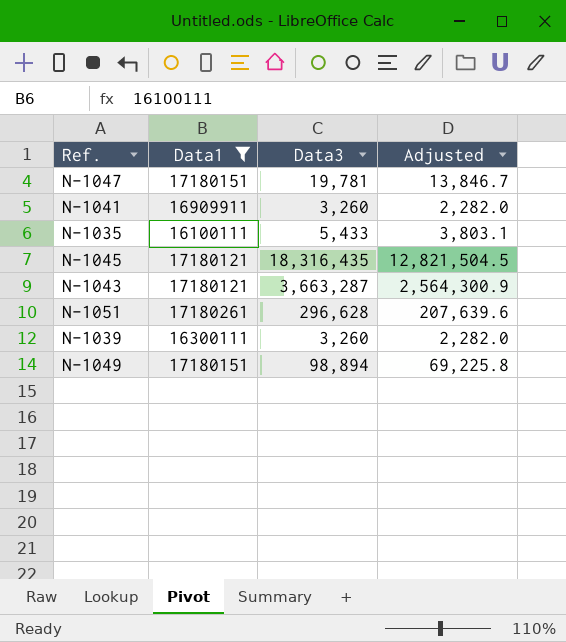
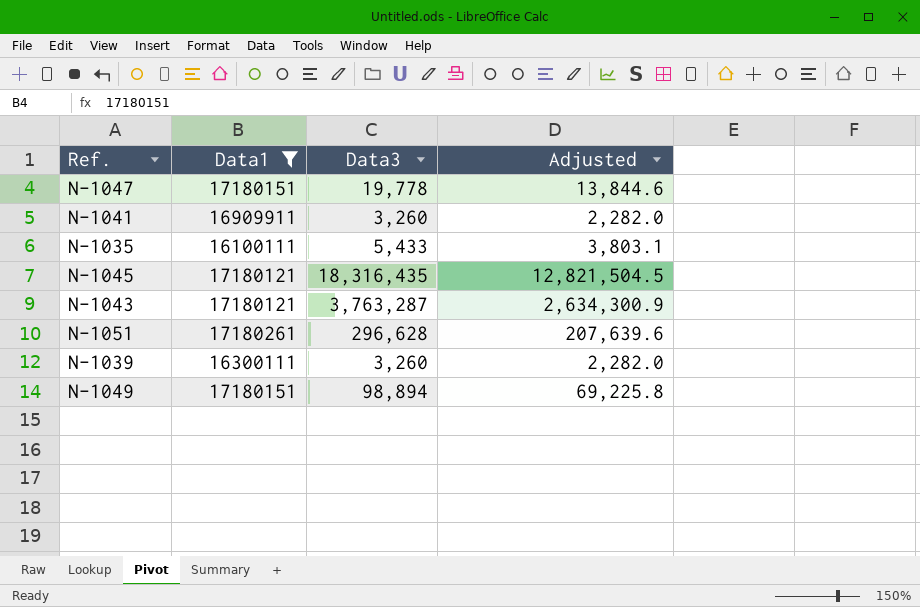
N-1047 | Data3: 19,781 -> 19,778
N-1047 | Adjusted: 13,846.7 -> 13,844.6
N-1043 | Data3: 3,663,287 -> 3,763,287
N-1043 | Adjusted: 2,564,300.9 -> 2,634,300.9

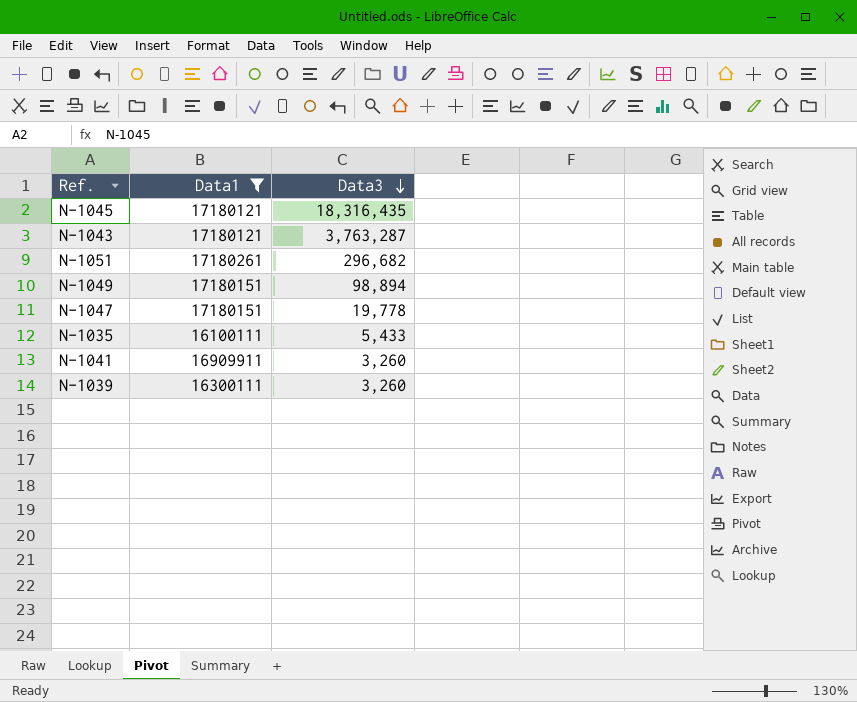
row order: none -> Data3 descending
column Adjusted | formula: [Data3] * 0.7 -> none
N-1051 | Data3: 296,628 -> 296,682

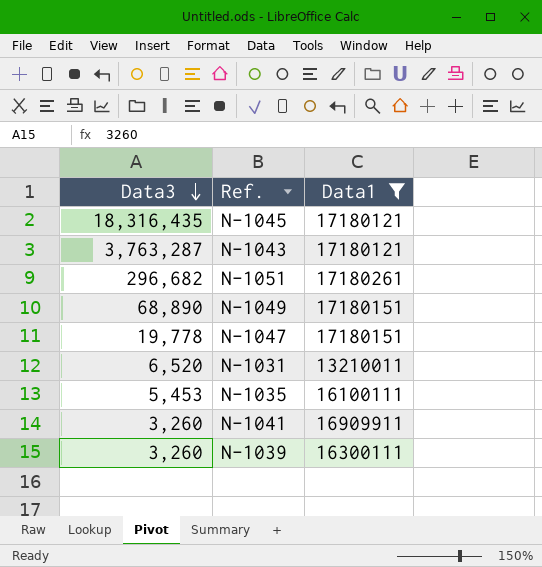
column Data3 | position: 3 -> 1
N-1049 | Data3: 98,894 -> 68,890
row N-1031: none -> 6,520 | 13210011
N-1035 | Data3: 5,433 -> 5,453

